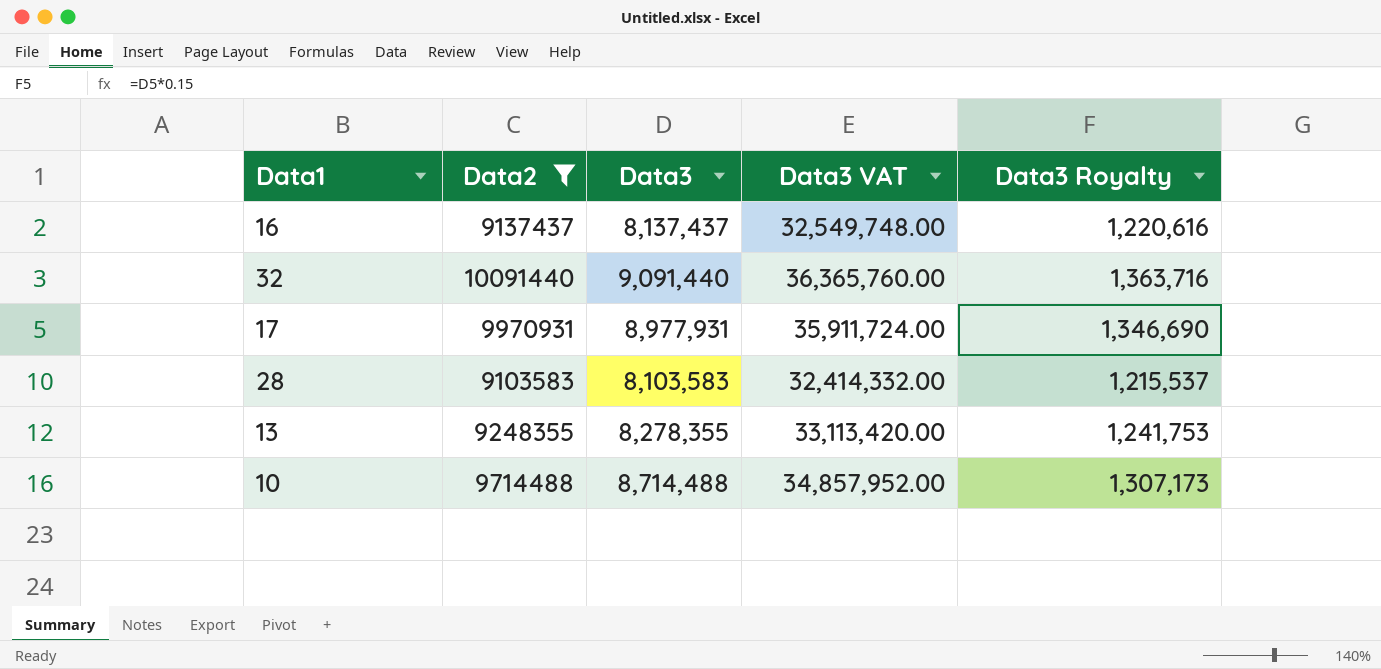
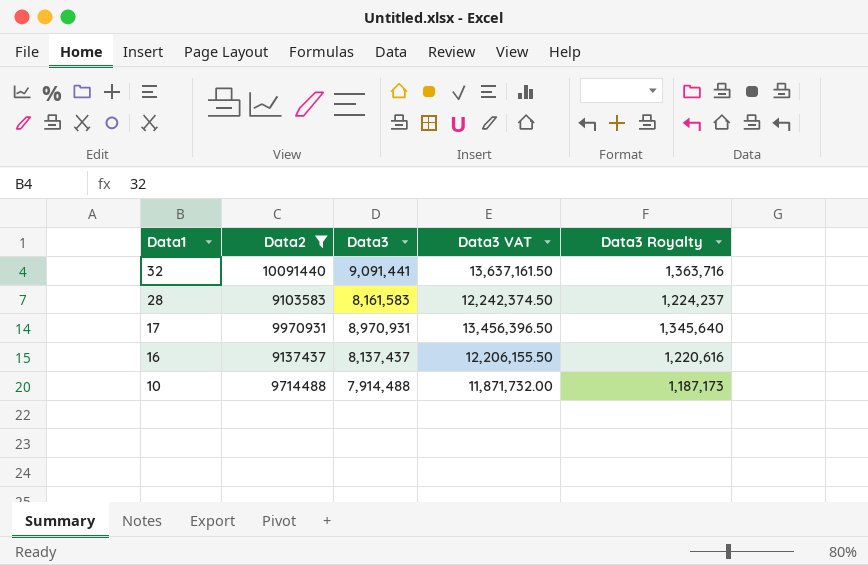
row order: none -> Data1 descending
column Data3 VAT | formula: [Data3] * 4 -> [Data3] * 1.5
row 13: 9248355 | 8,278,355 | 33,113,420.00 | 1,241,753 -> none
32 | Data3: 9,091,440 -> 9,091,441
28 | Data3: 8,103,583 -> 8,161,583
28 | Data3 Royalty: 1,215,537 -> 1,224,237
17 | Data3: 8,977,931 -> 8,970,931
17 | Data3 Royalty: 1,346,690 -> 1,345,640
10 | Data3: 8,714,488 -> 7,914,488
10 | Data3 Royalty: 1,307,173 -> 1,187,173

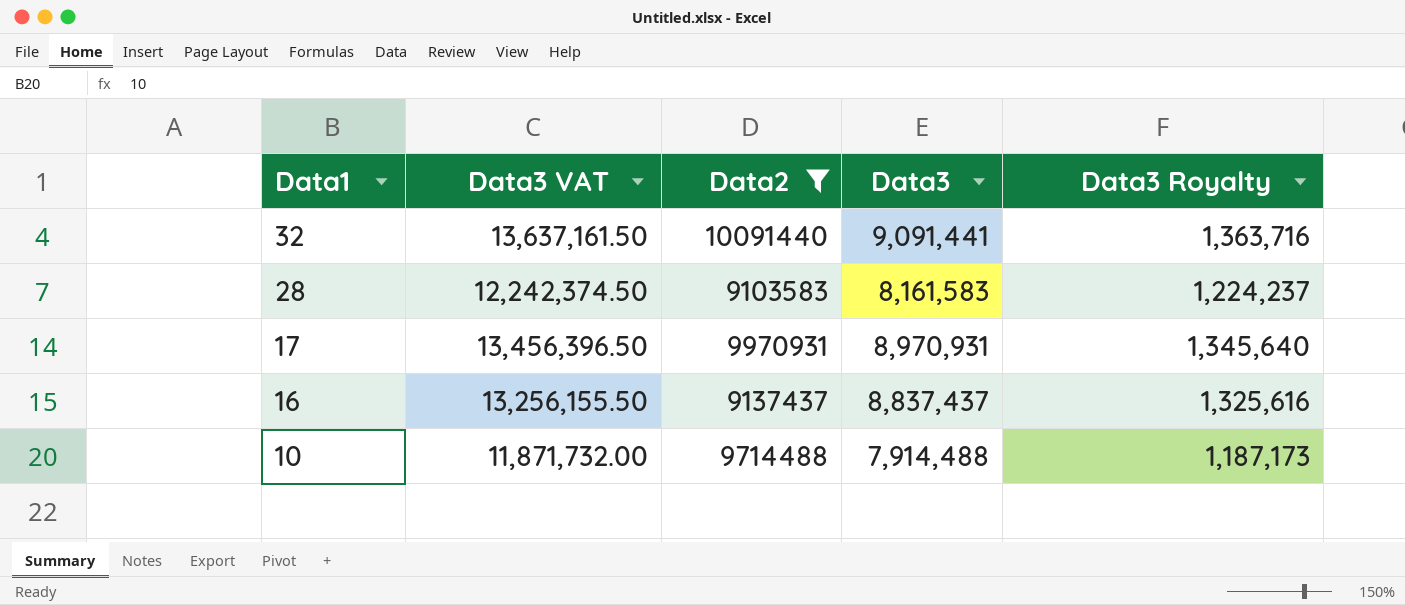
column Data3 VAT | position: 4 -> 2
16 | Data3 VAT: 12,206,155.50 -> 13,256,155.50
16 | Data3: 8,137,437 -> 8,837,437
16 | Data3 Royalty: 1,220,616 -> 1,325,616

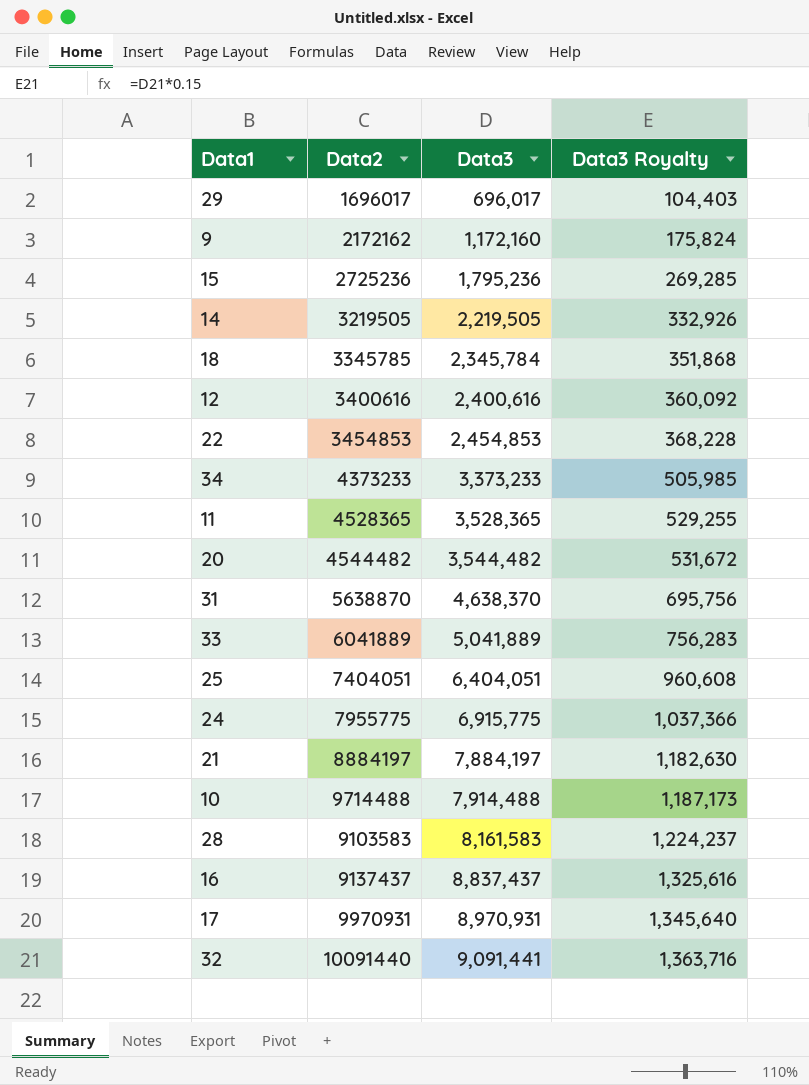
filter: Data2 >= 9103583 -> none
row order: Data1 descending -> Data3 ascending
column Data3 VAT | formula: [Data3] * 1.5 -> none

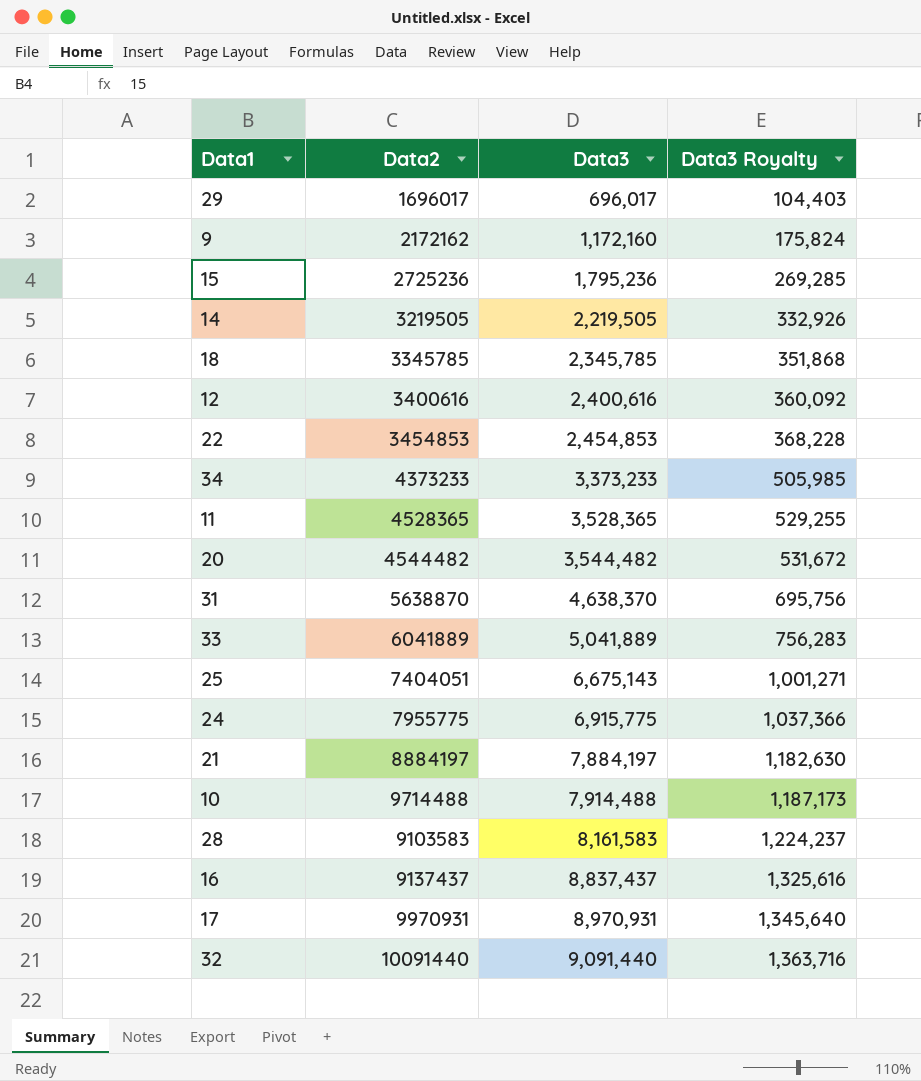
18 | Data3: 2,345,784 -> 2,345,785
25 | Data3: 6,404,051 -> 6,675,143
25 | Data3 Royalty: 960,608 -> 1,001,271
32 | Data3: 9,091,441 -> 9,091,440

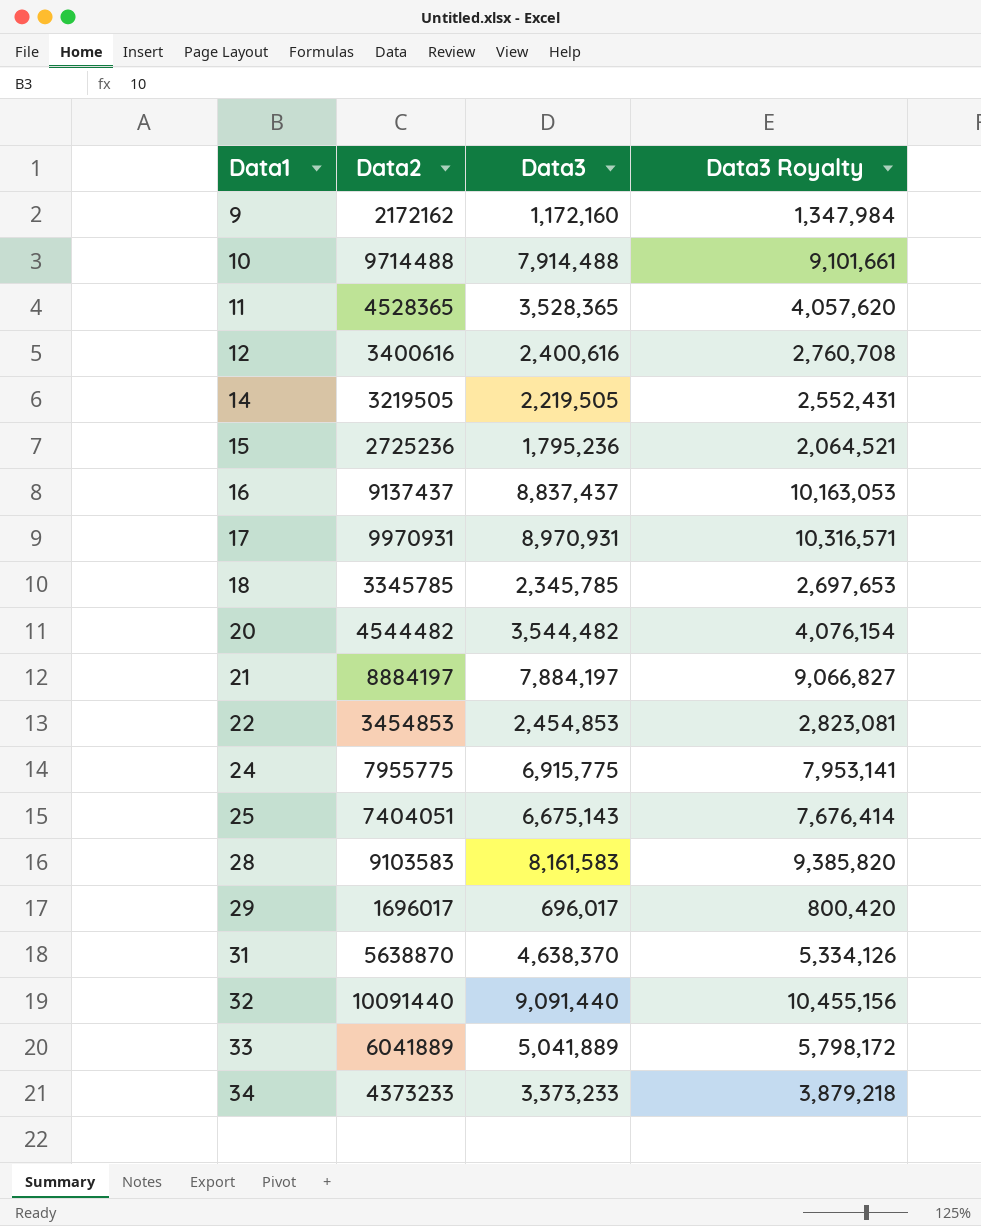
row order: Data3 ascending -> Data1 ascending
column Data3 Royalty | formula: [Data3] * 0.15 -> [Data3] * 1.15

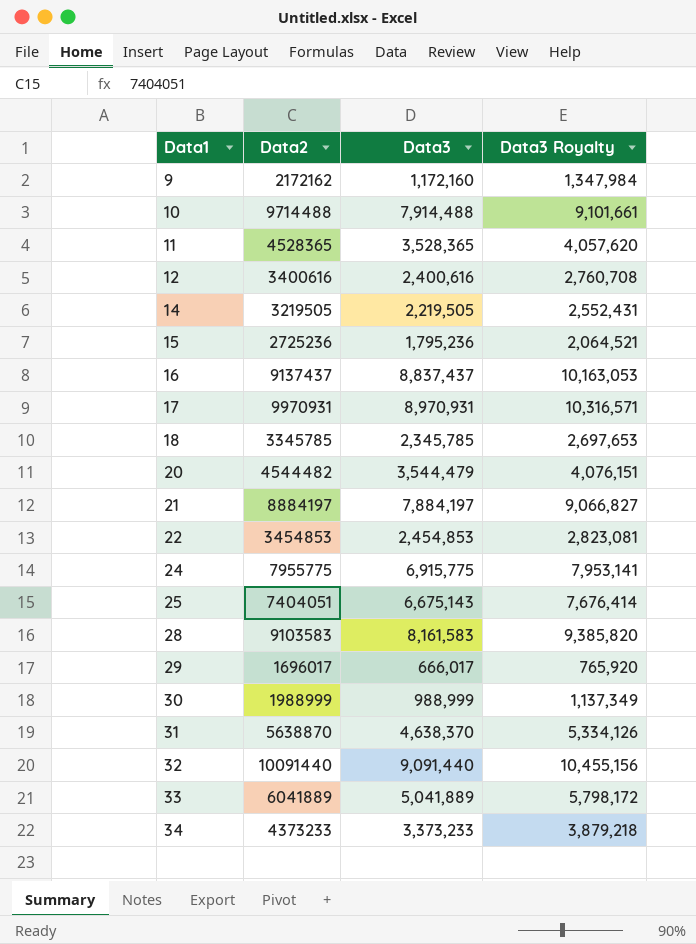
20 | Data3: 3,544,482 -> 3,544,479
20 | Data3 Royalty: 4,076,154 -> 4,076,151
29 | Data3: 696,017 -> 666,017
29 | Data3 Royalty: 800,420 -> 765,920
row 30: none -> 1988999 | 988,999 | 1,137,349

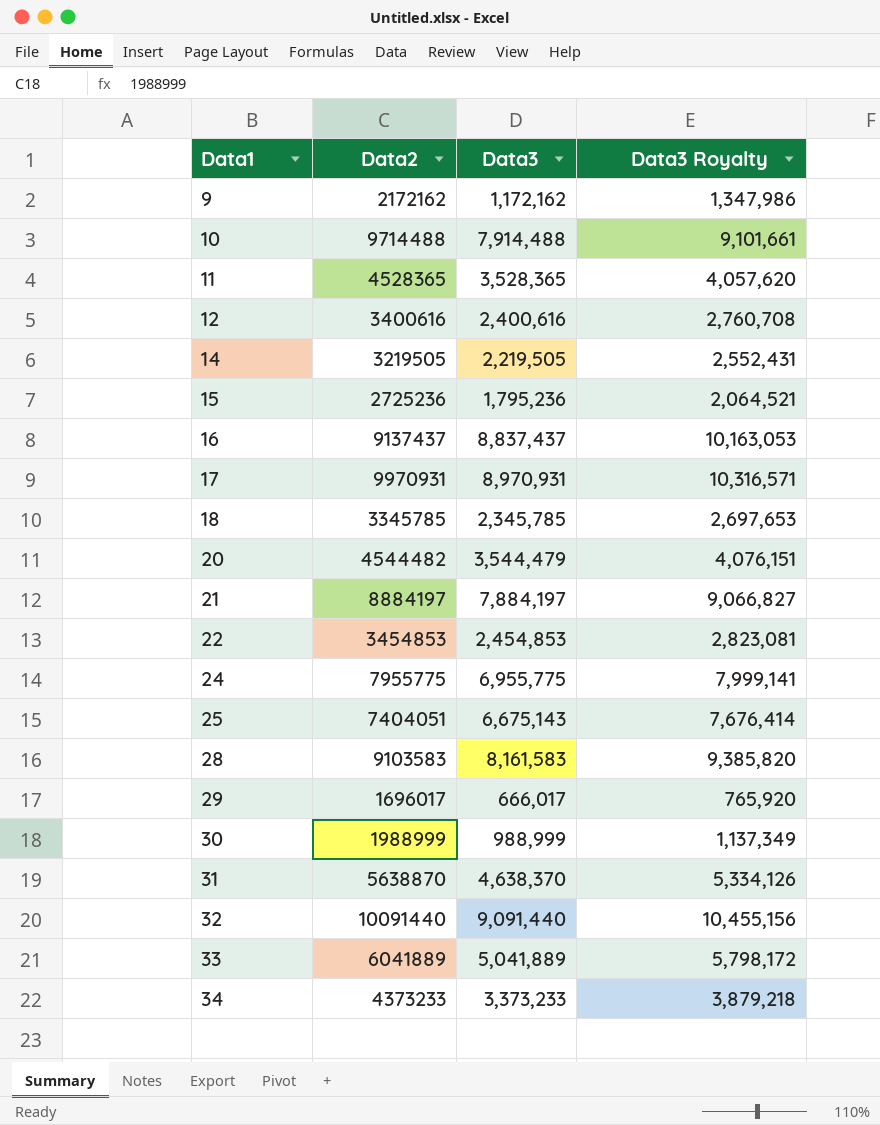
9 | Data3: 1,172,160 -> 1,172,162
9 | Data3 Royalty: 1,347,984 -> 1,347,986
24 | Data3: 6,915,775 -> 6,955,775
24 | Data3 Royalty: 7,953,141 -> 7,999,141

